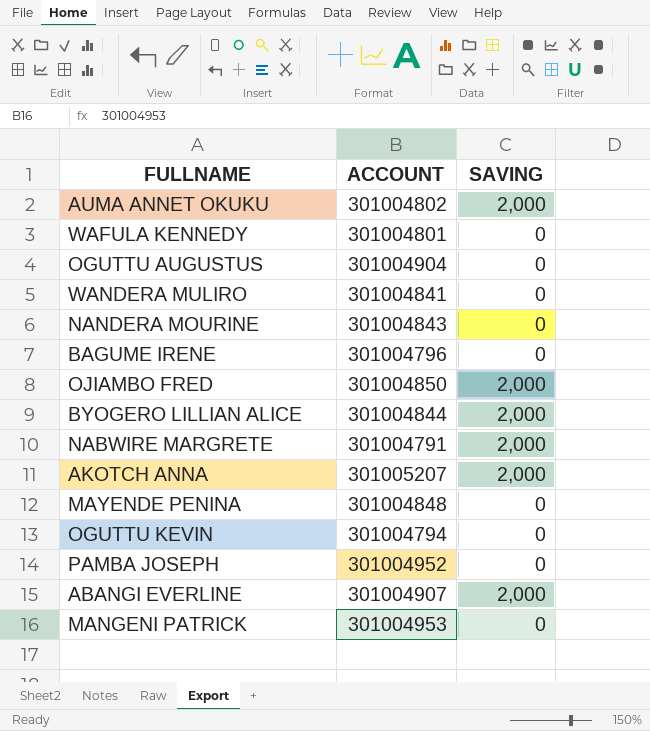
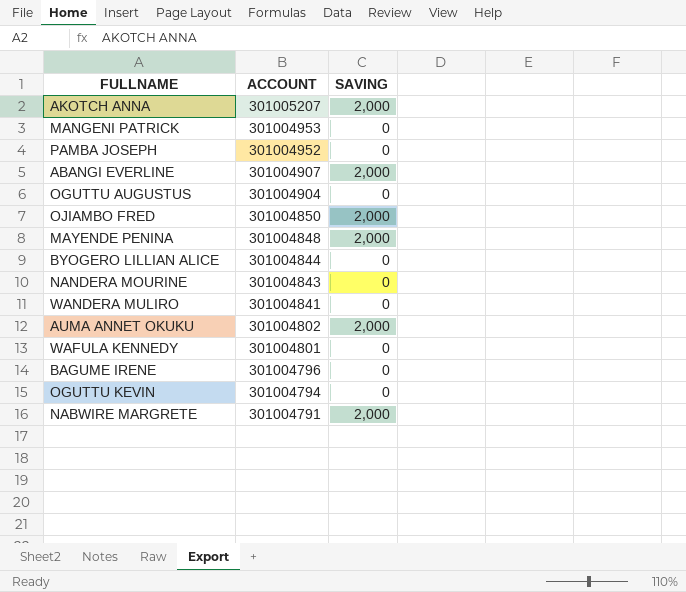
row order: none -> ACCOUNT descending
MAYENDE PENINA | SAVING: 0 -> 2,000
BYOGERO LILLIAN ALICE | SAVING: 2,000 -> 0

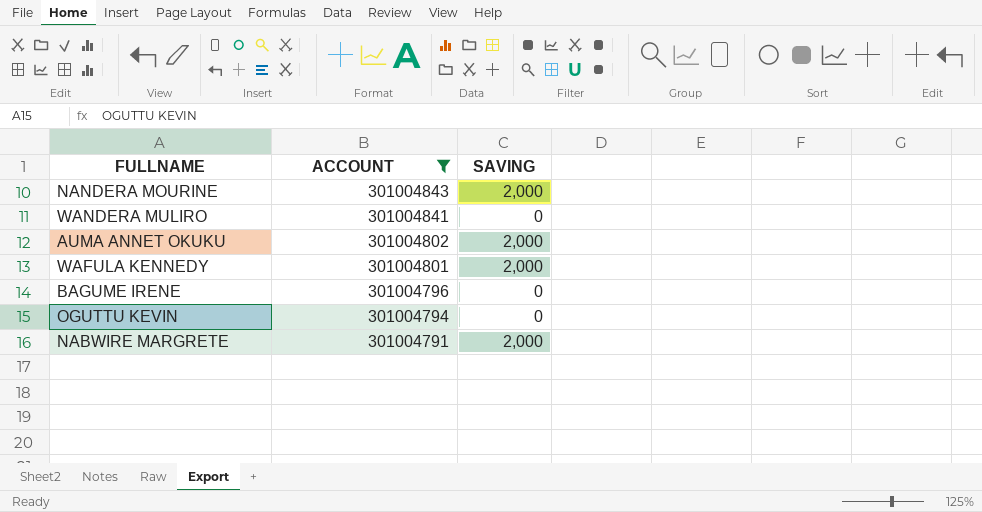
filter: none -> ACCOUNT <= 301004843
NANDERA MOURINE | SAVING: 0 -> 2,000
WAFULA KENNEDY | SAVING: 0 -> 2,000

